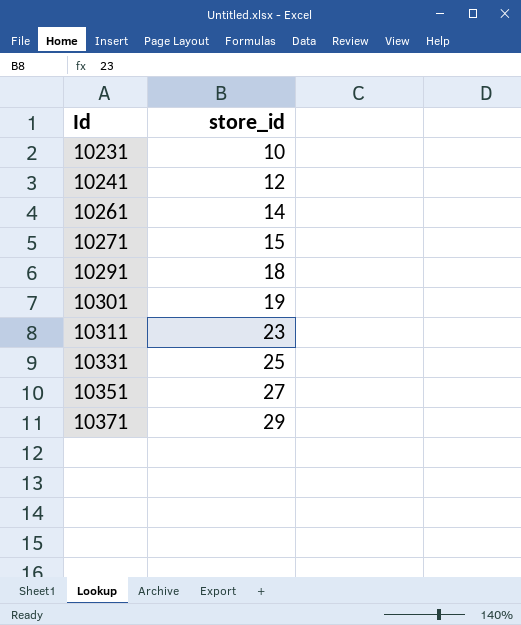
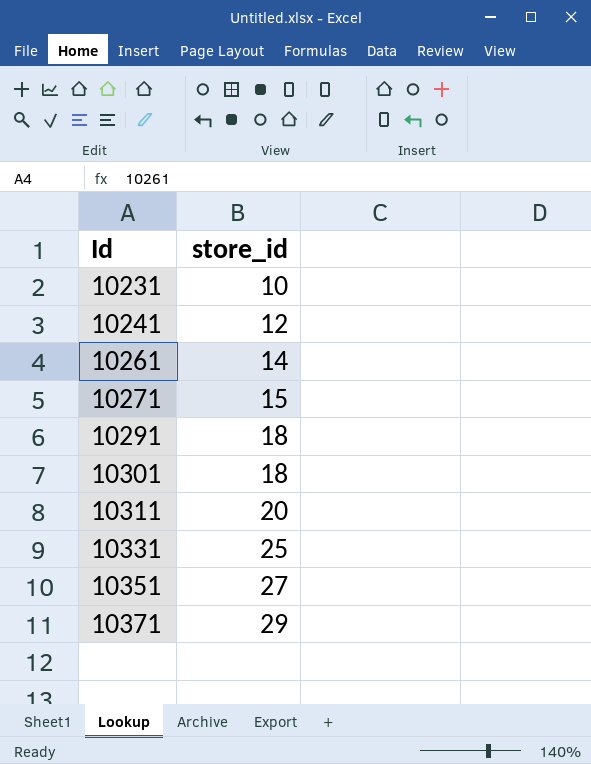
10301 | store_id: 19 -> 18
10311 | store_id: 23 -> 20

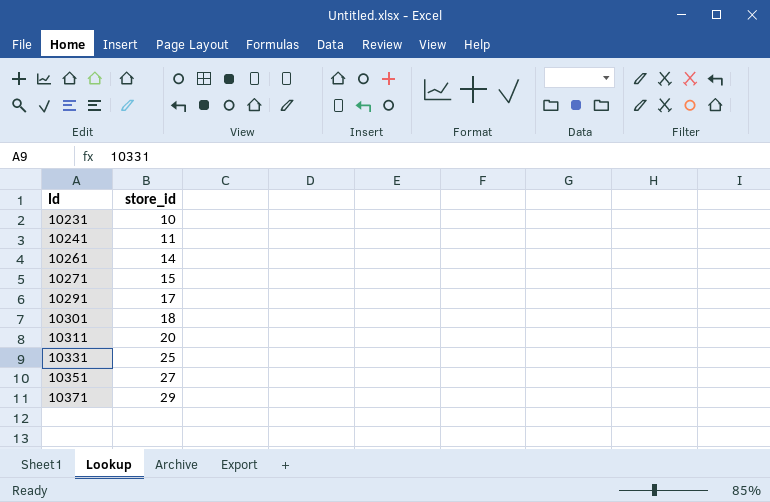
10241 | store_id: 12 -> 11
10291 | store_id: 18 -> 17

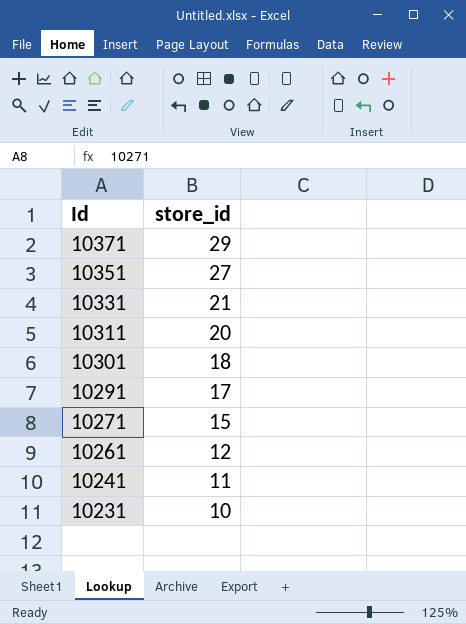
row order: Id ascending -> Id descending
10331 | store_id: 25 -> 21
10261 | store_id: 14 -> 12

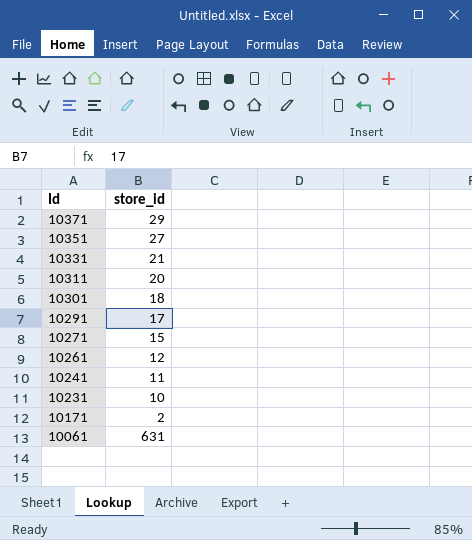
row 10171: none -> 2
row 10061: none -> 631

